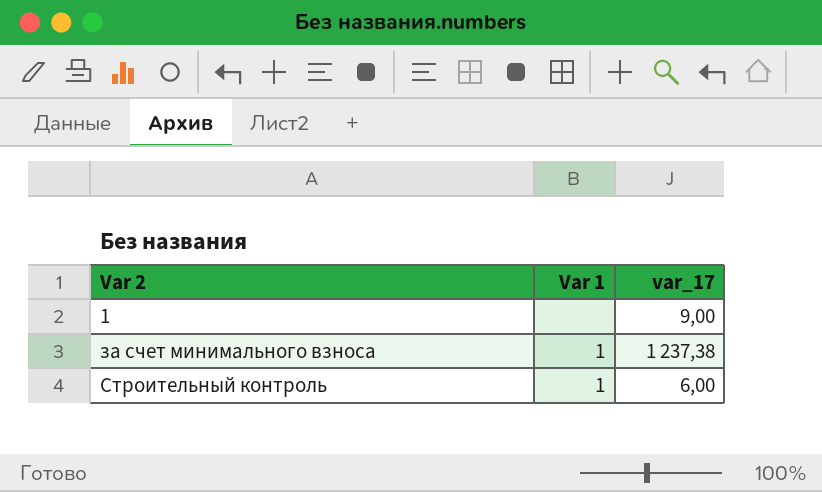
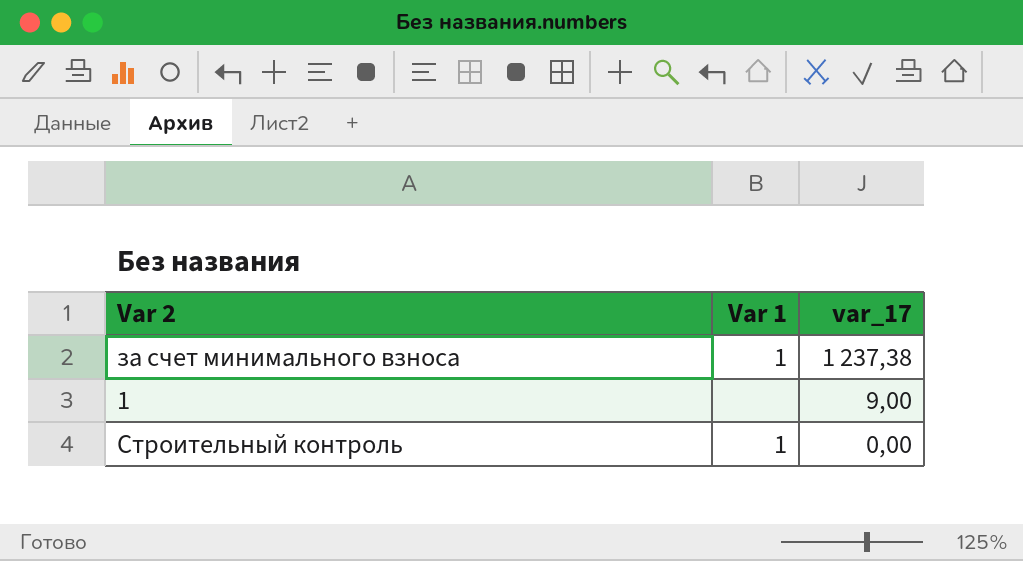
row order: Var 2 ascending -> var_17 descending
Строительный контроль | var_17: 6,00 -> 0,00

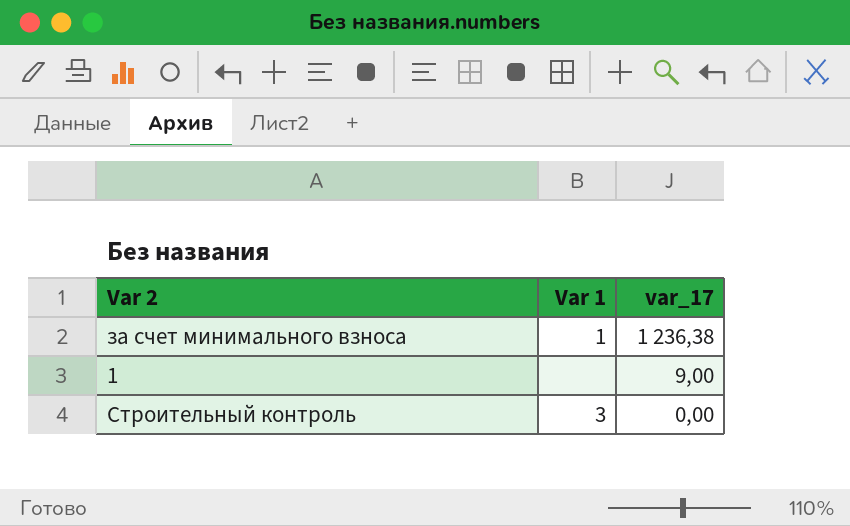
за счет минимального взноса | var_17: 1 237,38 -> 1 236,38
Строительный контроль | Var 1: 1 -> 3

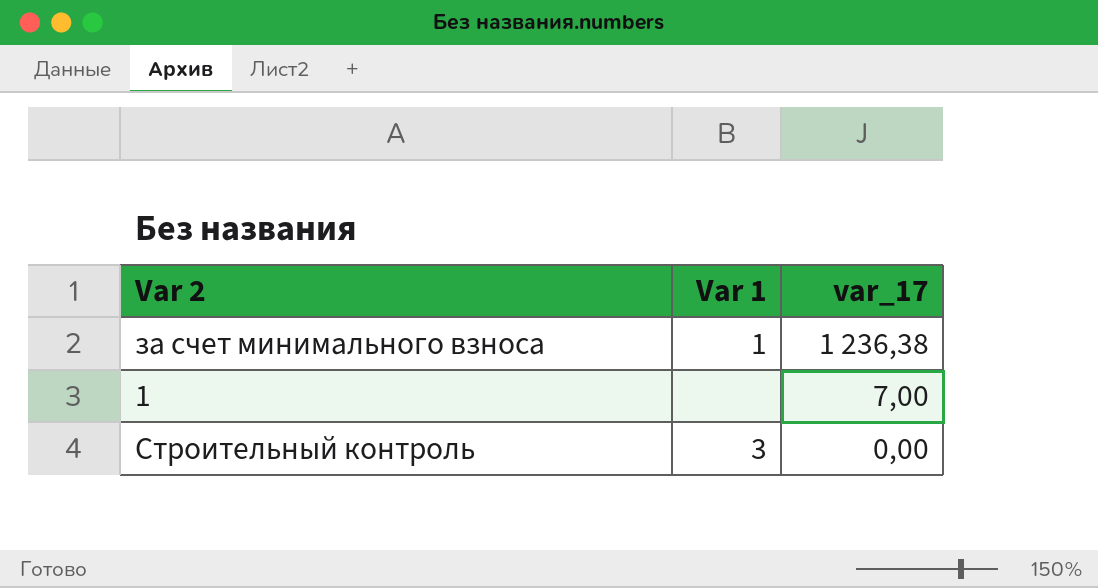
1 | var_17: 9,00 -> 7,00

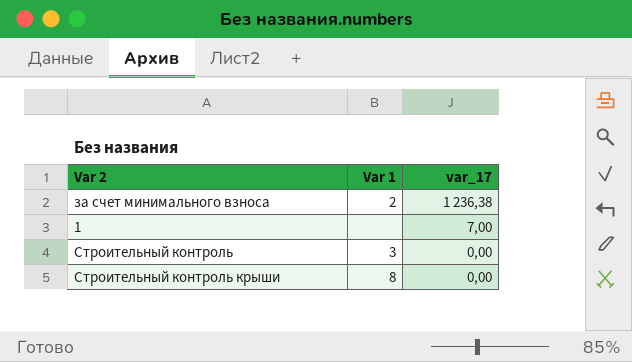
за счет минимального взноса | Var 1: 1 -> 2
row Строительный контроль крыши: none -> 8 | 0,00

